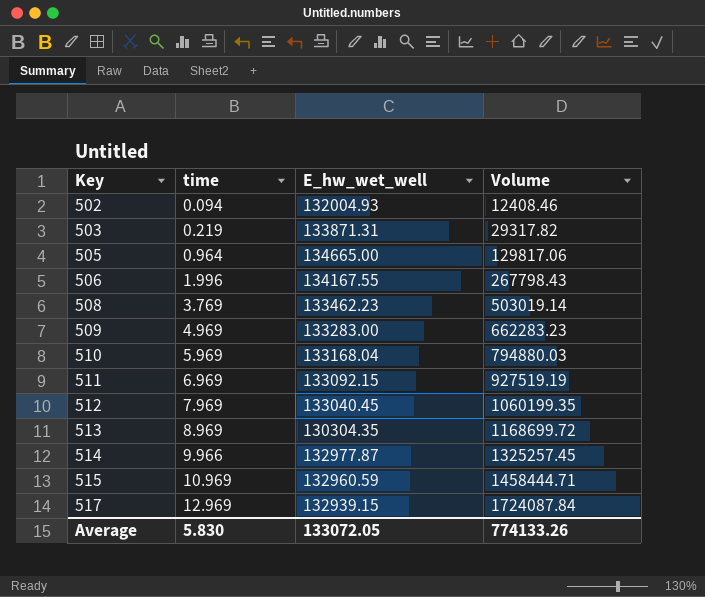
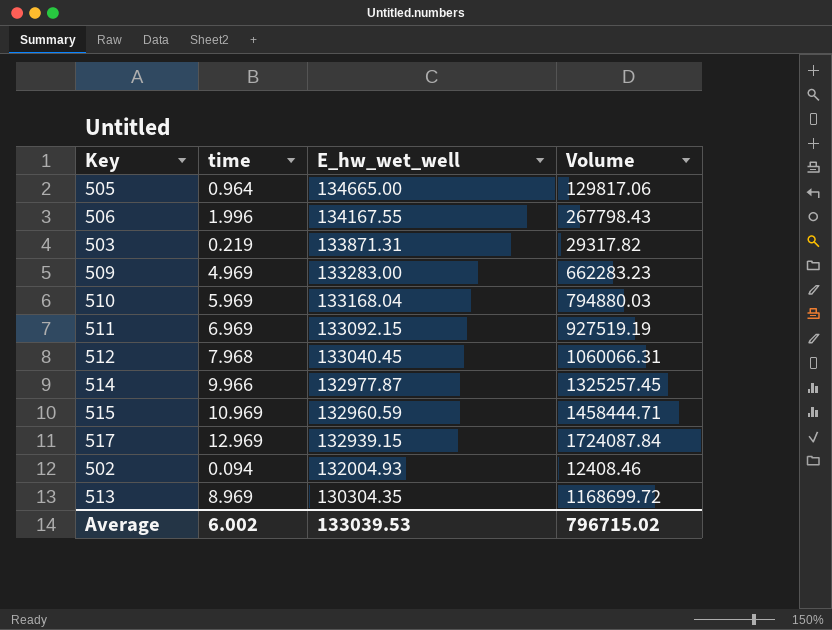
row order: Key ascending -> E_hw_wet_well descending
row 508: 3.769 | 133462.23 | 503019.14 -> none
512 | time: 7.969 -> 7.968
512 | Volume: 1060199.35 -> 1060066.31
Average | time: 5.830 -> 6.002
Average | E_hw_wet_well: 133072.05 -> 133039.53
Average | Volume: 774133.26 -> 796715.02

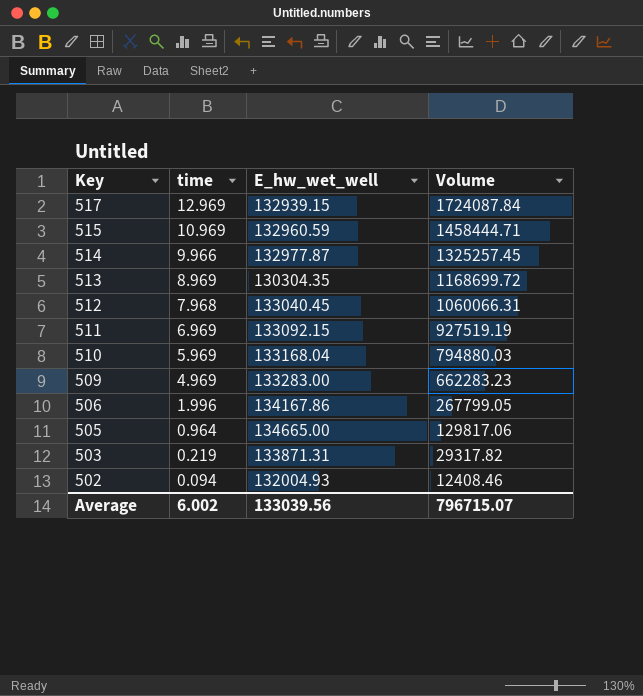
row order: E_hw_wet_well descending -> Key descending
506 | E_hw_wet_well: 134167.55 -> 134167.86
506 | Volume: 267798.43 -> 267799.05
Average | E_hw_wet_well: 133039.53 -> 133039.56
Average | Volume: 796715.02 -> 796715.07

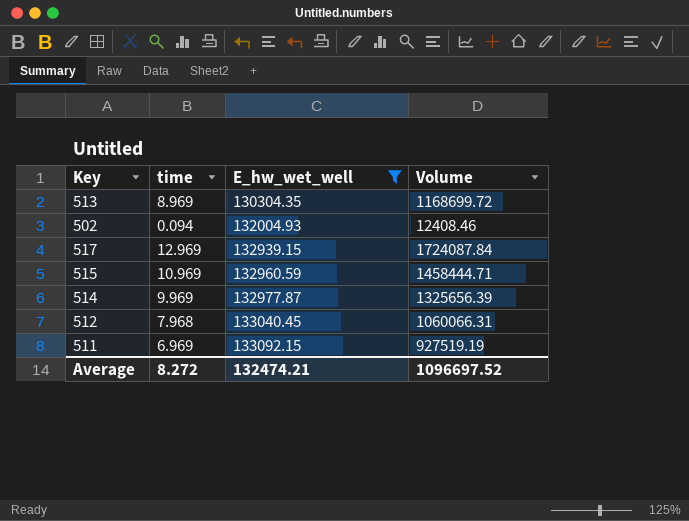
filter: none -> E_hw_wet_well <= 133092.15
row order: Key descending -> E_hw_wet_well ascending
514 | time: 9.966 -> 9.969
514 | Volume: 1325257.45 -> 1325656.39
Average | time: 6.002 -> 8.272
Average | E_hw_wet_well: 133039.56 -> 132474.21
Average | Volume: 796715.07 -> 1096697.52

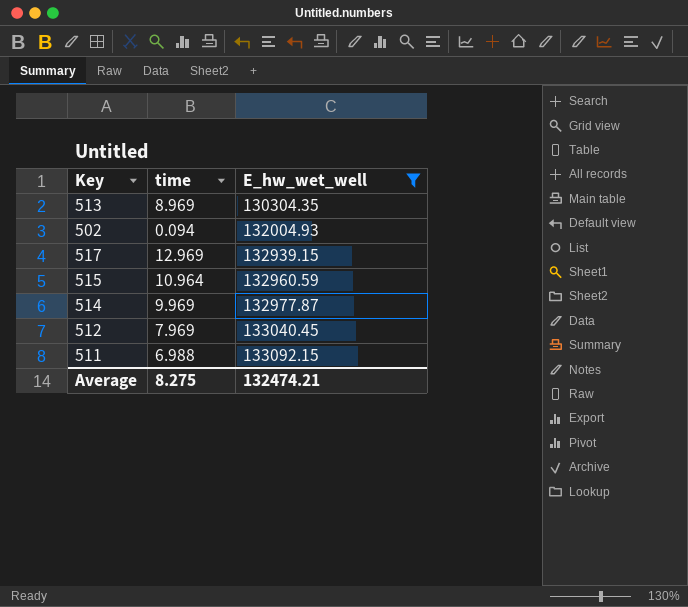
column Volume | formula: [time] * [E_hw_wet_well] -> none
515 | time: 10.969 -> 10.964
512 | time: 7.968 -> 7.969
511 | time: 6.969 -> 6.988
Average | time: 8.272 -> 8.275

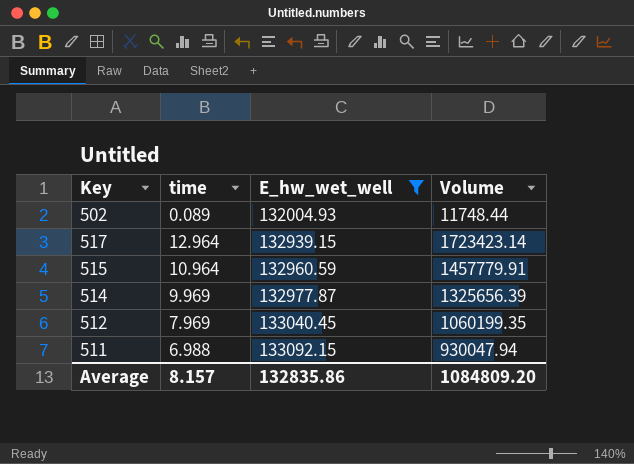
column Volume | formula: none -> [time] * [E_hw_wet_well]
row 513: 8.969 | 130304.35 -> none
502 | time: 0.094 -> 0.089
517 | time: 12.969 -> 12.964
Average | time: 8.275 -> 8.157
Average | E_hw_wet_well: 132474.21 -> 132835.86

